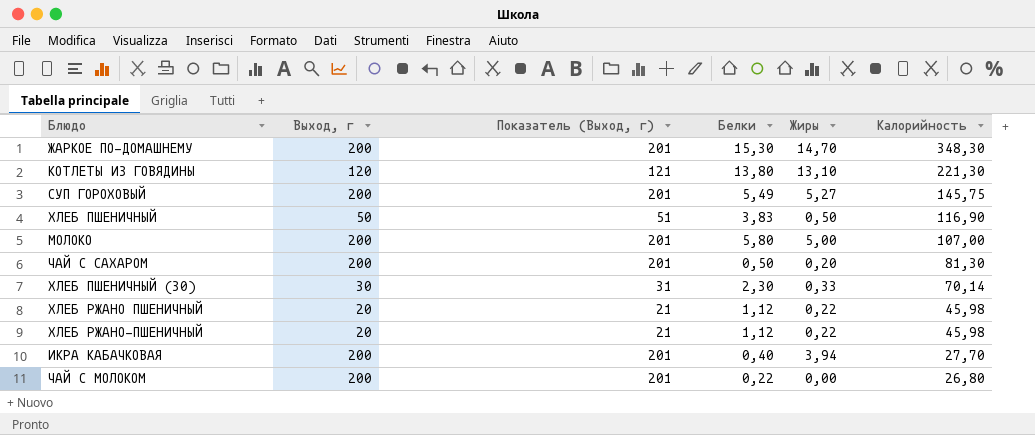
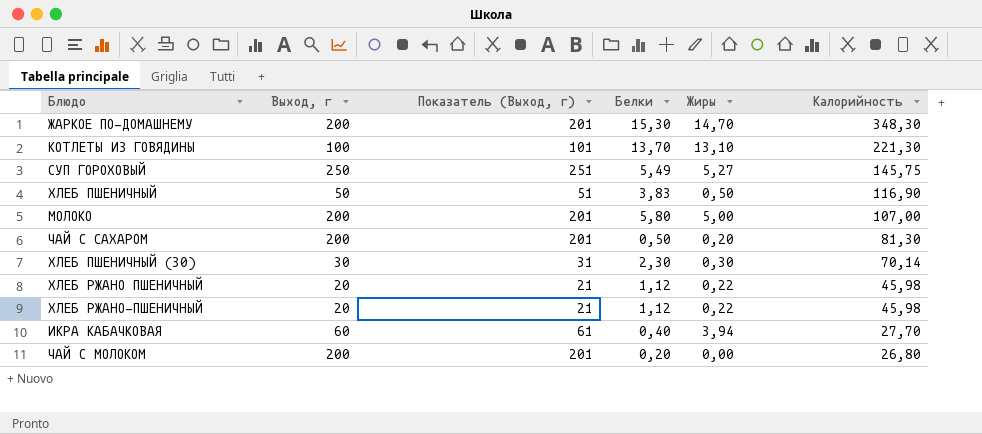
КОТЛЕТЫ ИЗ ГОВЯДИНЫ | Выход, г: 120 -> 100
КОТЛЕТЫ ИЗ ГОВЯДИНЫ | Показатель (Выход, г): 121 -> 101
КОТЛЕТЫ ИЗ ГОВЯДИНЫ | Белки: 13,80 -> 13,70
СУП ГОРОХОВЫЙ | Выход, г: 200 -> 250
СУП ГОРОХОВЫЙ | Показатель (Выход, г): 201 -> 251
ХЛЕБ ПШЕНИЧНЫЙ (30) | Жиры: 0,33 -> 0,30
ИКРА КАБАЧКОВАЯ | Выход, г: 200 -> 60
ИКРА КАБАЧКОВАЯ | Показатель (Выход, г): 201 -> 61
ЧАЙ С МОЛОКОМ | Белки: 0,22 -> 0,20

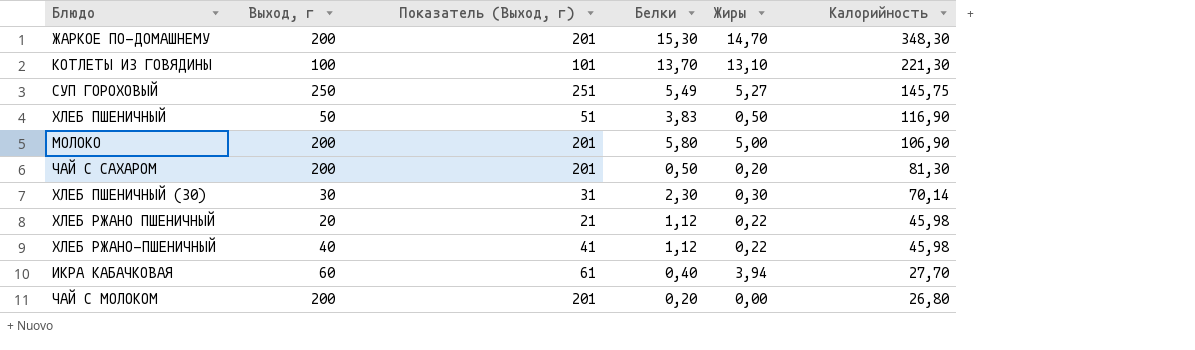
МОЛОКО | Калорийность: 107,00 -> 106,90
ХЛЕБ РЖАНО-ПШЕНИЧНЫЙ | Выход, г: 20 -> 40
ХЛЕБ РЖАНО-ПШЕНИЧНЫЙ | Показатель (Выход, г): 21 -> 41

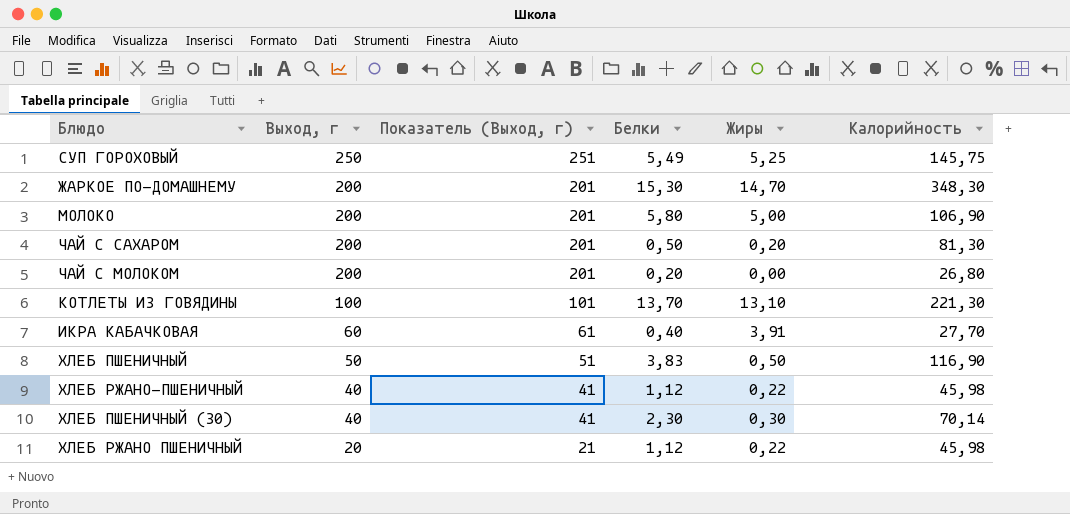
row order: Калорийность descending -> Выход, г descending
СУП ГОРОХОВЫЙ | Жиры: 5,27 -> 5,25
ИКРА КАБАЧКОВАЯ | Жиры: 3,94 -> 3,91
ХЛЕБ ПШЕНИЧНЫЙ (30) | Выход, г: 30 -> 40
ХЛЕБ ПШЕНИЧНЫЙ (30) | Показатель (Выход, г): 31 -> 41

